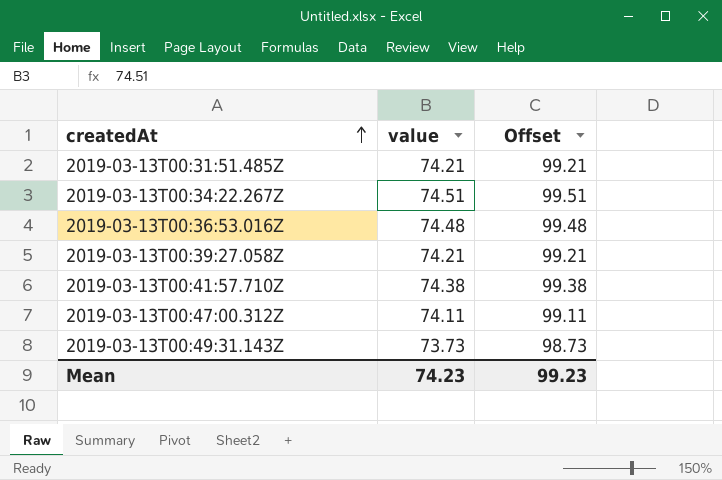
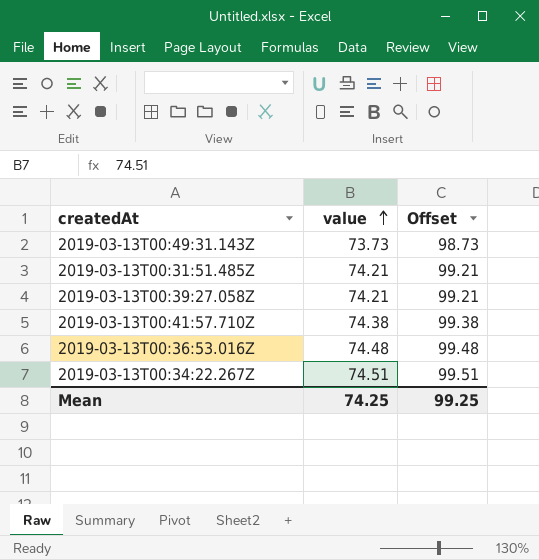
row order: createdAt ascending -> value ascending
row 2019-03-13T00:47:00.312Z: 74.11 | 99.11 -> none
Mean | value: 74.23 -> 74.25
Mean | Offset: 99.23 -> 99.25

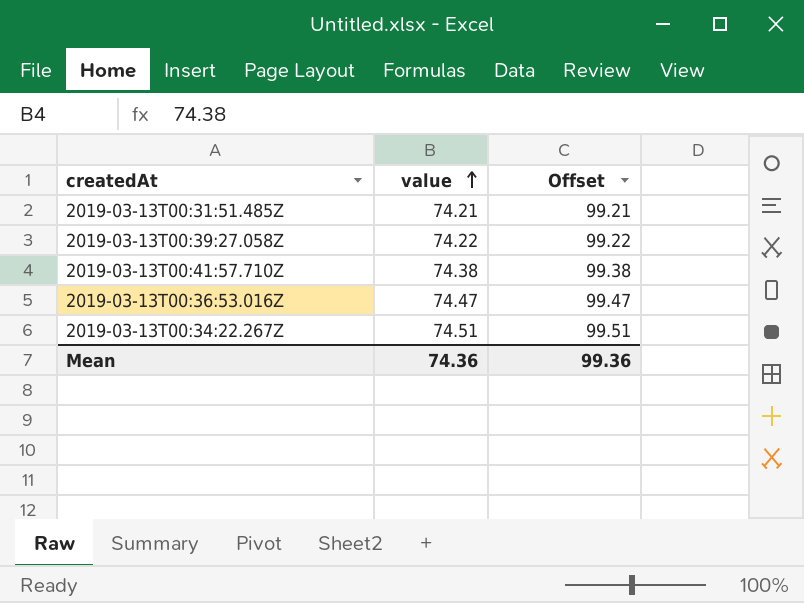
row 2019-03-13T00:49:31.143Z: 73.73 | 98.73 -> none
2019-03-13T00:39:27.058Z | value: 74.21 -> 74.22
2019-03-13T00:39:27.058Z | Offset: 99.21 -> 99.22
2019-03-13T00:36:53.016Z | value: 74.48 -> 74.47
2019-03-13T00:36:53.016Z | Offset: 99.48 -> 99.47
Mean | value: 74.25 -> 74.36
Mean | Offset: 99.25 -> 99.36

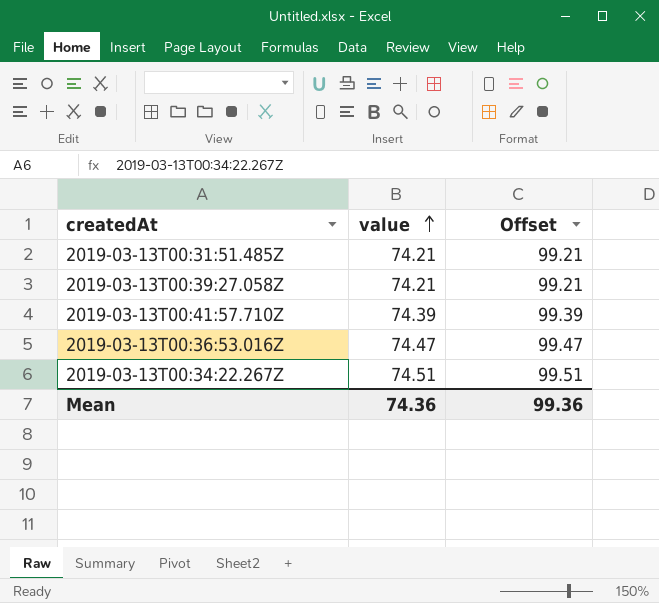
2019-03-13T00:39:27.058Z | value: 74.22 -> 74.21
2019-03-13T00:39:27.058Z | Offset: 99.22 -> 99.21
2019-03-13T00:41:57.710Z | value: 74.38 -> 74.39
2019-03-13T00:41:57.710Z | Offset: 99.38 -> 99.39

